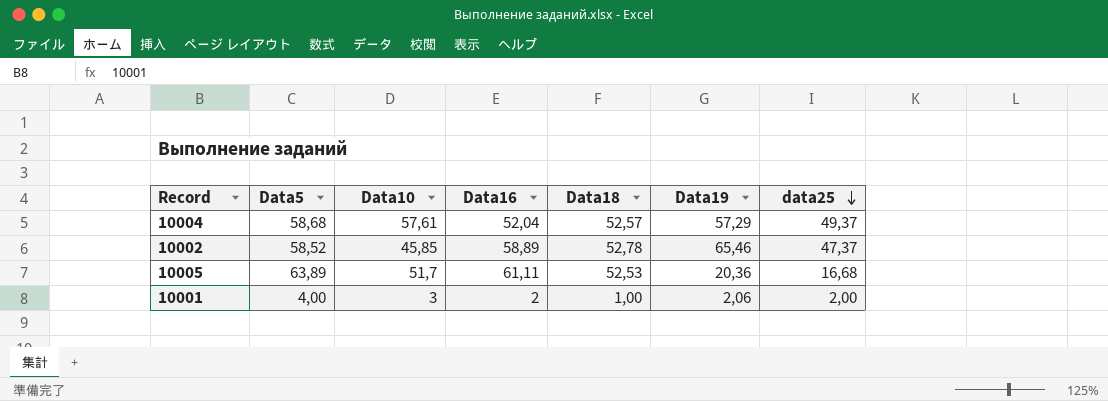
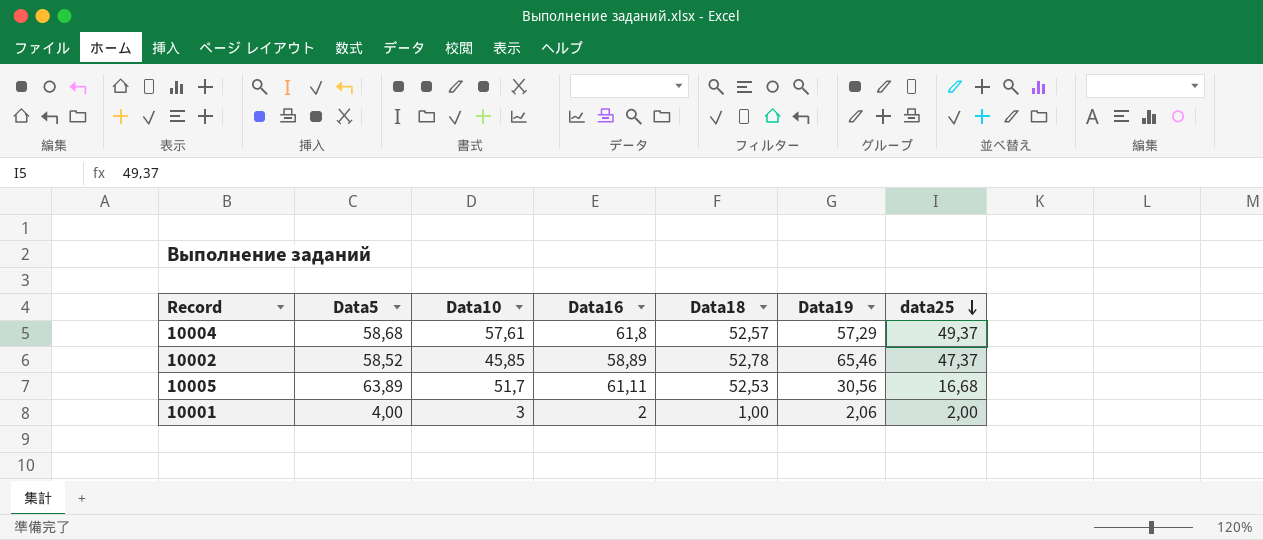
10004 | Data16: 52,04 -> 61,8
10005 | Data19: 20,36 -> 30,56

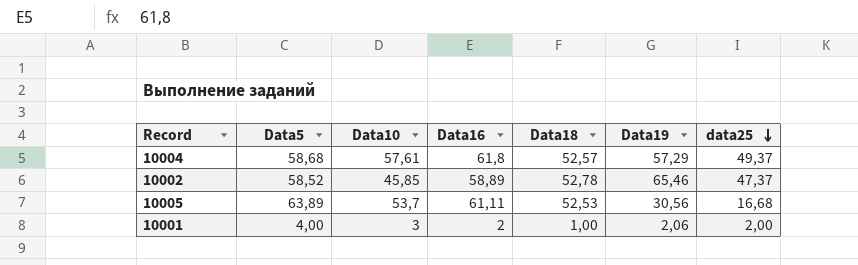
10005 | Data10: 51,7 -> 53,7

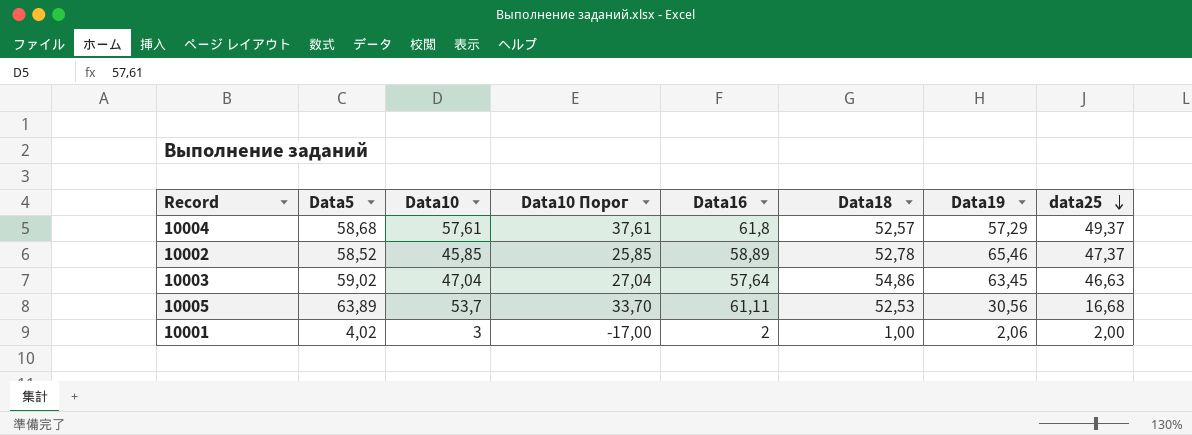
column Data10 Порог | formula: none -> [Data10] - 20
row 10003: none -> 59,02 | 47,04 | 27,04 | 57,64 | 54,86 | 63,45 | 46,63
10001 | Data5: 4,00 -> 4,02

